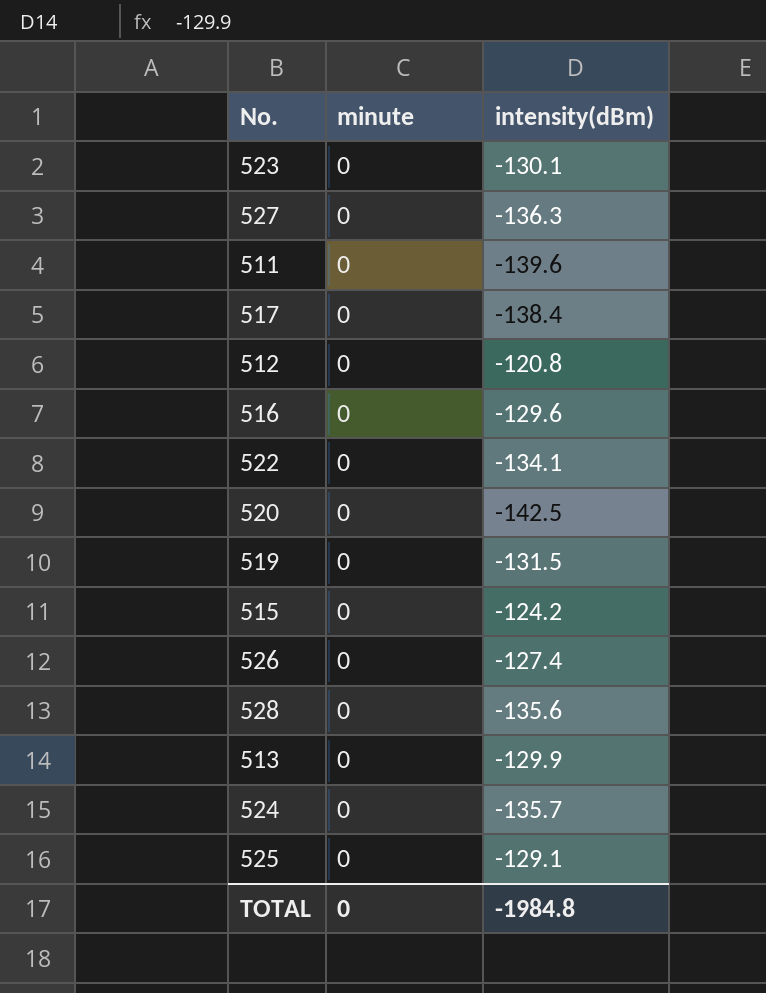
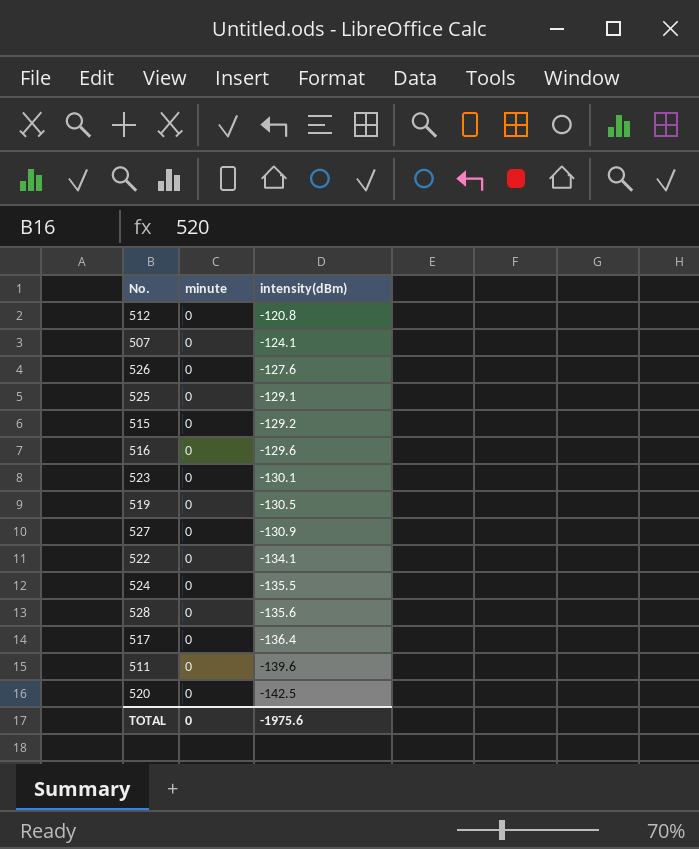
row order: none -> intensity(dBm) descending
row 513: 0 | -129.9 -> none
row 507: none -> 0 | -124.1
526 | intensity(dBm): -127.4 -> -127.6
515 | intensity(dBm): -124.2 -> -129.2
519 | intensity(dBm): -131.5 -> -130.5
527 | intensity(dBm): -136.3 -> -130.9
524 | intensity(dBm): -135.7 -> -135.5
517 | intensity(dBm): -138.4 -> -136.4
TOTAL | intensity(dBm): -1984.8 -> -1975.6

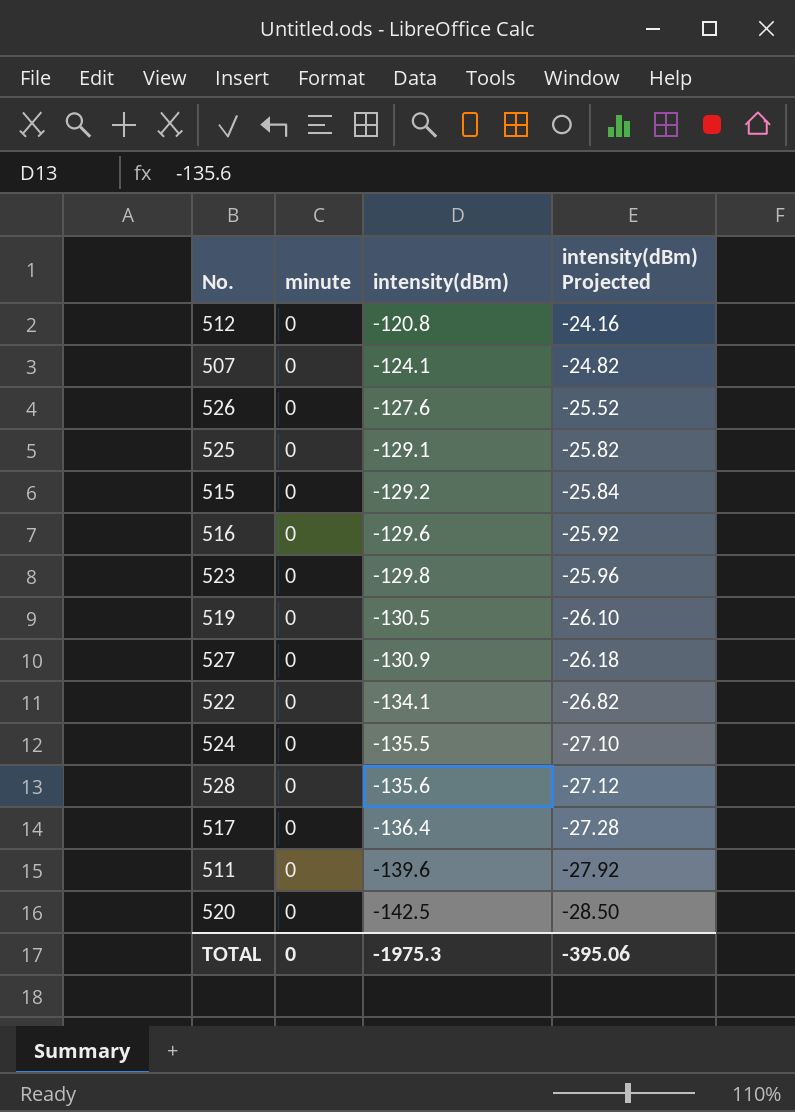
column intensity(dBm) Projected | formula: none -> [intensity(dBm)] * 0.2
523 | intensity(dBm): -130.1 -> -129.8
TOTAL | intensity(dBm): -1975.6 -> -1975.3

